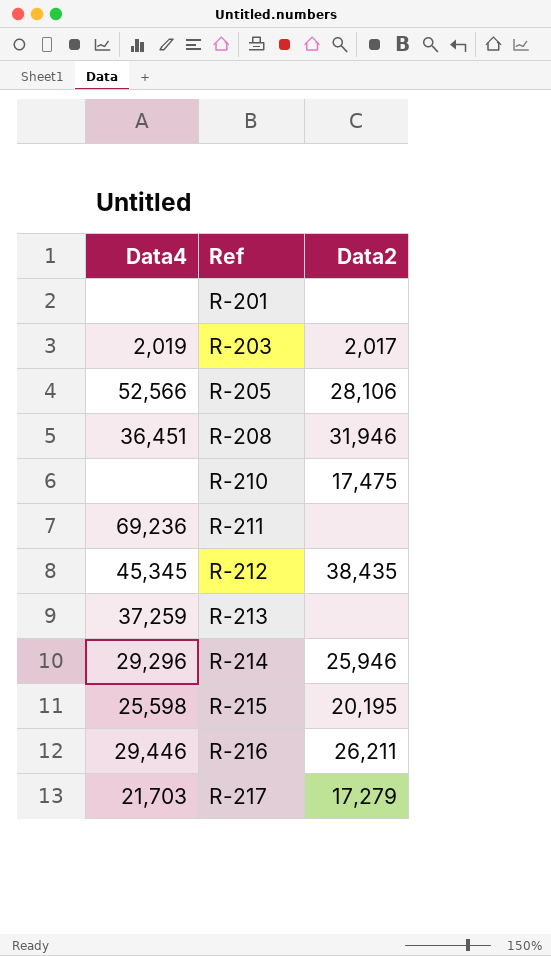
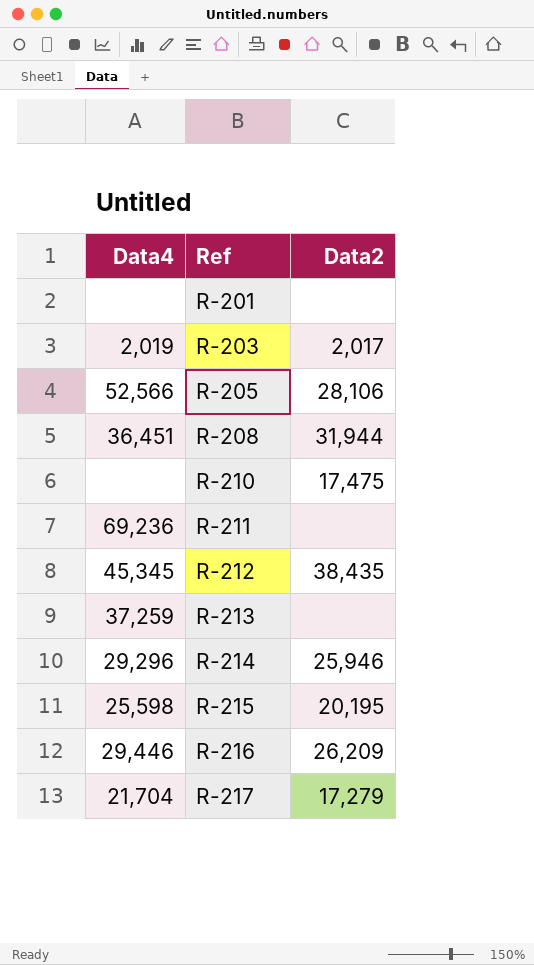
R-208 | Data2: 31,946 -> 31,944
R-216 | Data2: 26,211 -> 26,209
R-217 | Data4: 21,703 -> 21,704

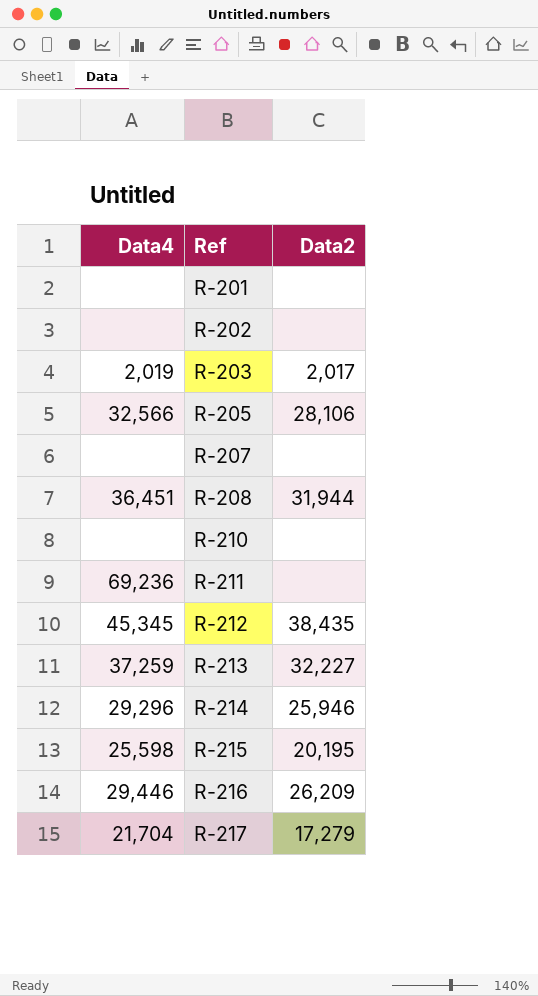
row R-202: none -> none | none
R-205 | Data4: 52,566 -> 32,566
row R-207: none -> none | none
R-210 | Data2: 17,475 -> none
R-213 | Data2: none -> 32,227

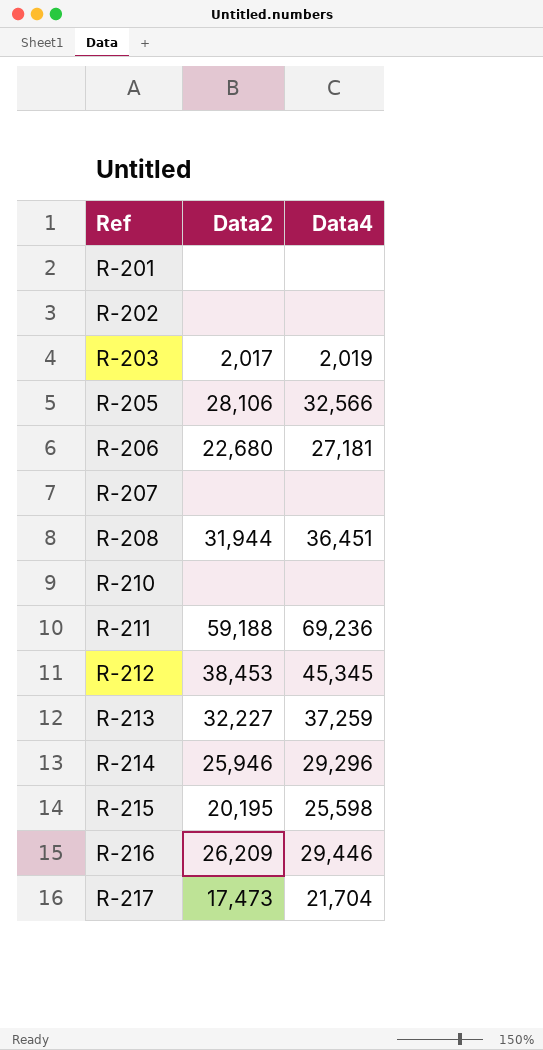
column Data4 | position: 1 -> 3
row R-206: none -> 22,680 | 27,181
R-211 | Data2: none -> 59,188
R-212 | Data2: 38,435 -> 38,453
R-217 | Data2: 17,279 -> 17,473

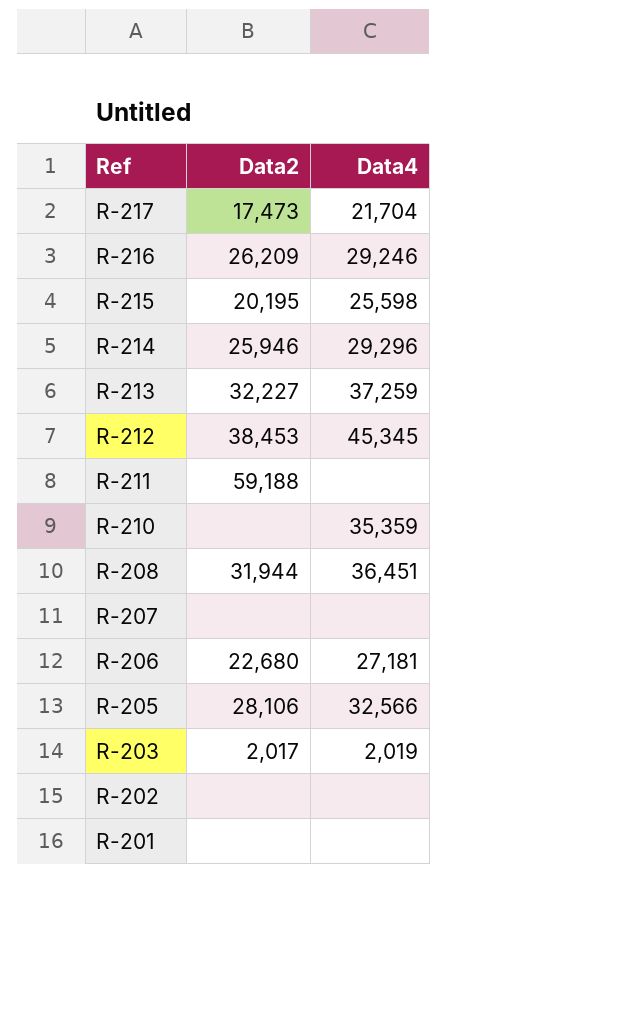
row order: Ref ascending -> Ref descending
R-216 | Data4: 29,446 -> 29,246
R-211 | Data4: 69,236 -> none
R-210 | Data4: none -> 35,359

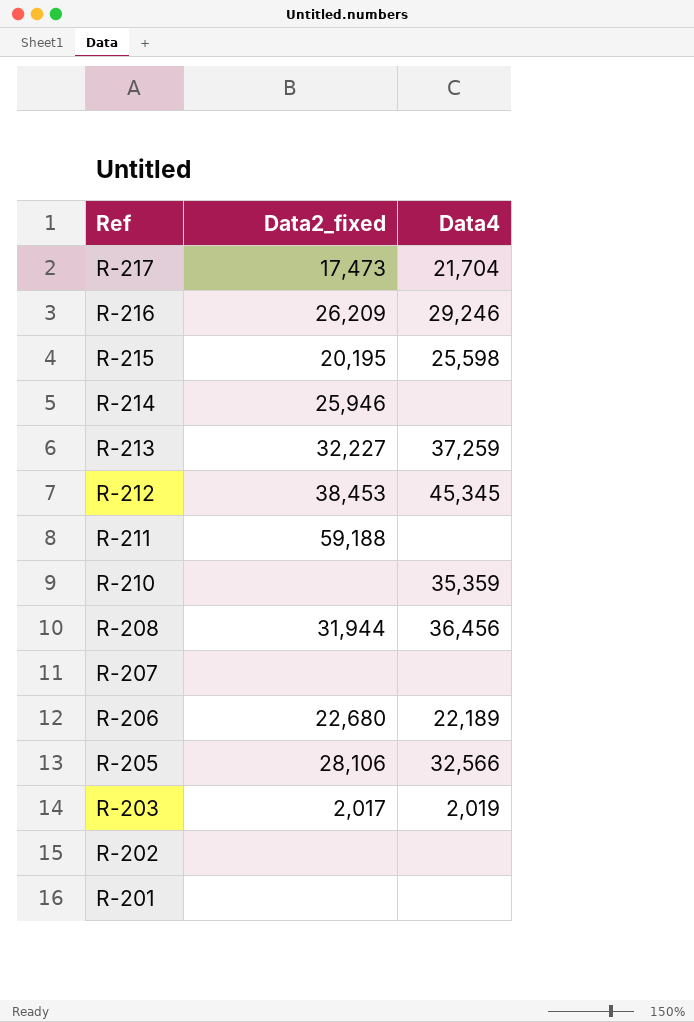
column name: Data2 -> Data2_fixed
R-214 | Data4: 29,296 -> none
R-208 | Data4: 36,451 -> 36,456
R-206 | Data4: 27,181 -> 22,189

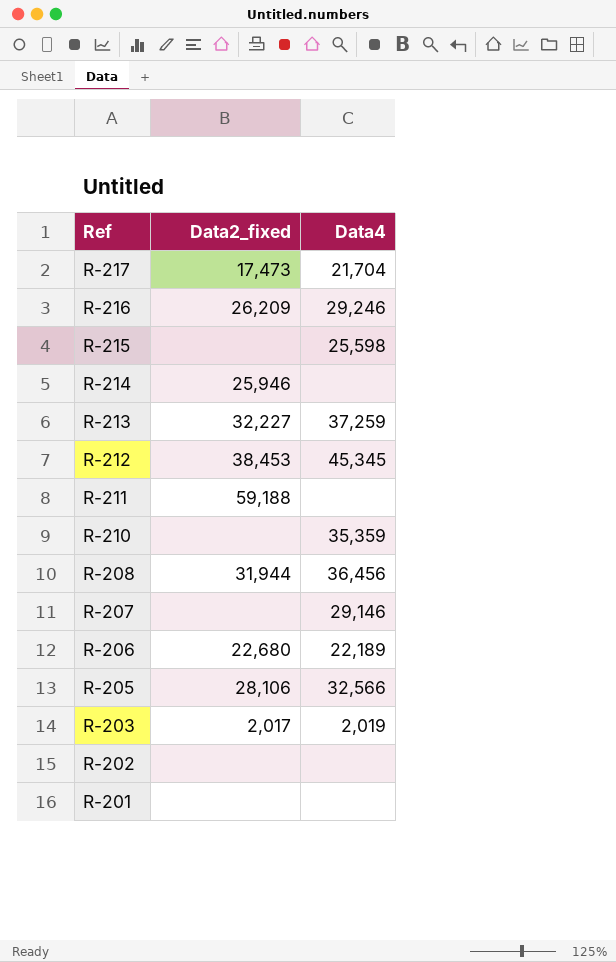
R-215 | Data2_fixed: 20,195 -> none
R-207 | Data4: none -> 29,146

